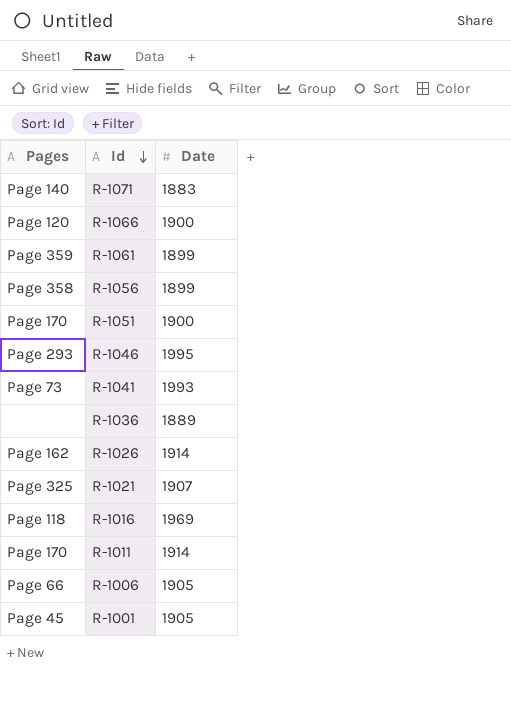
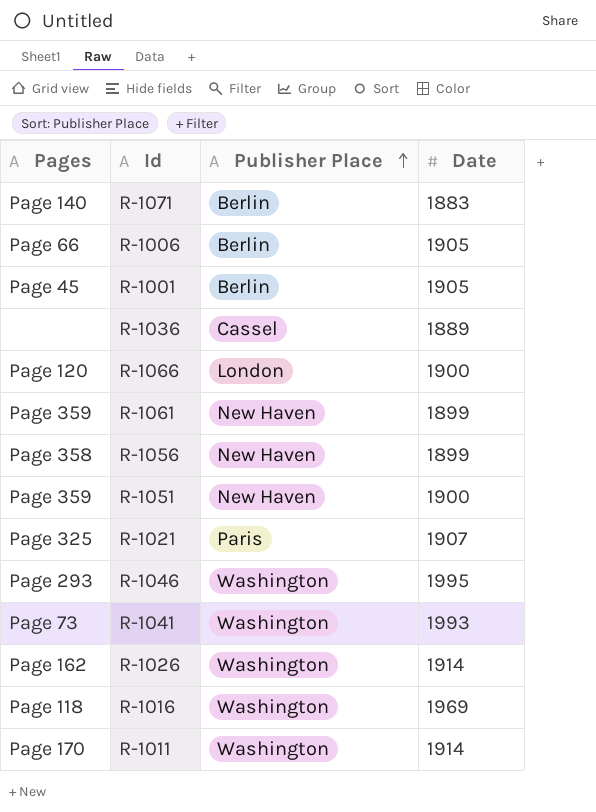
row order: Id descending -> Publisher Place ascending
column Publisher Place | position: none -> 3
R-1051 | Pages: Page 170 -> Page 359

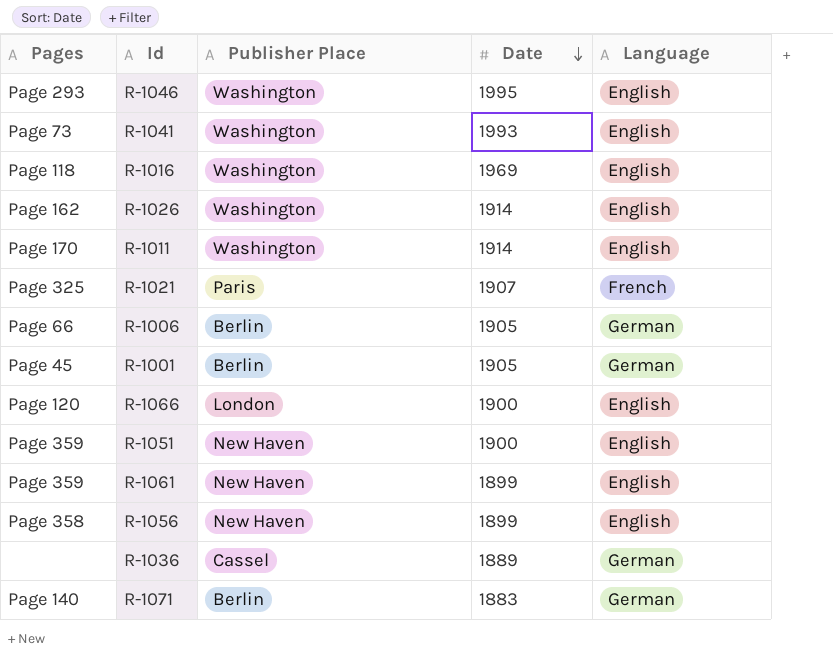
row order: Publisher Place ascending -> Date descending
column Language | position: none -> 5

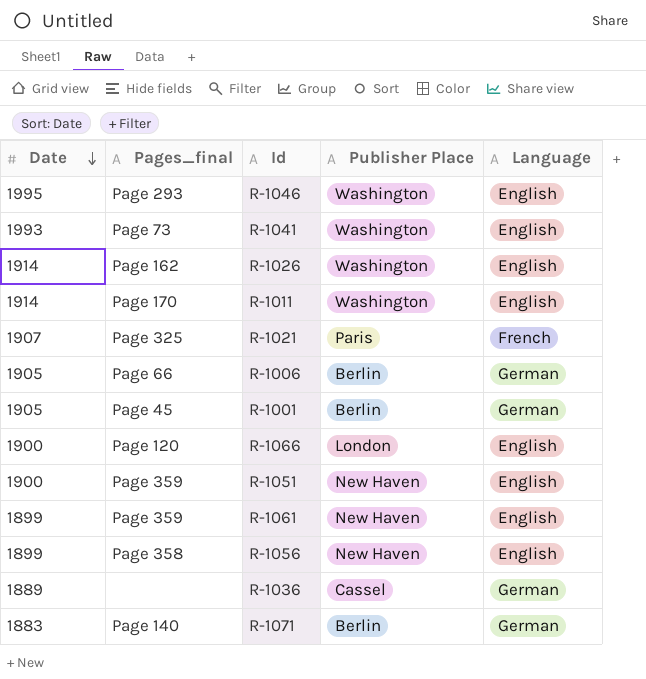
column Date | position: 4 -> 1
column name: Pages -> Pages_final
row R-1016: Page 118 | Washington | 1969 | English -> none

